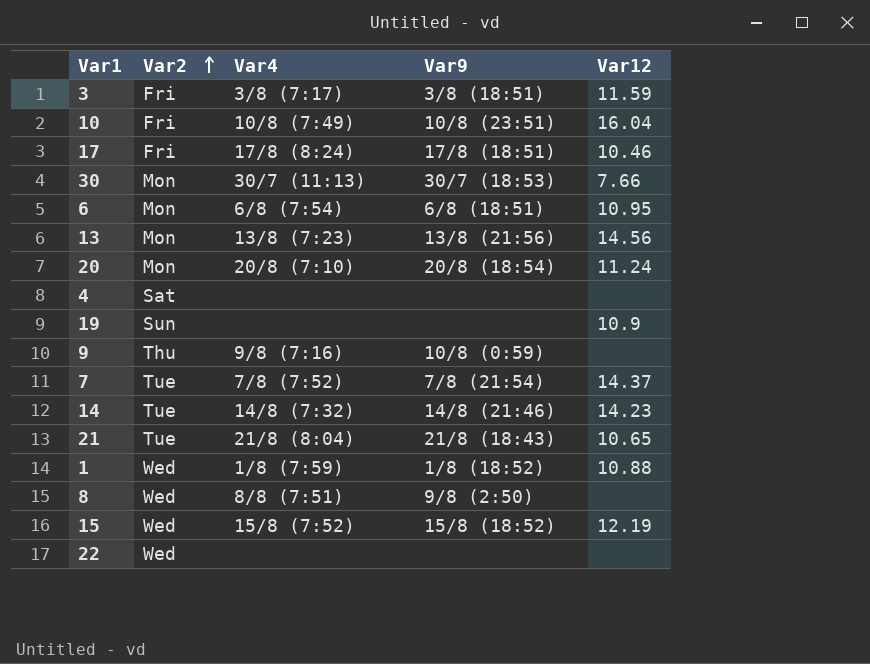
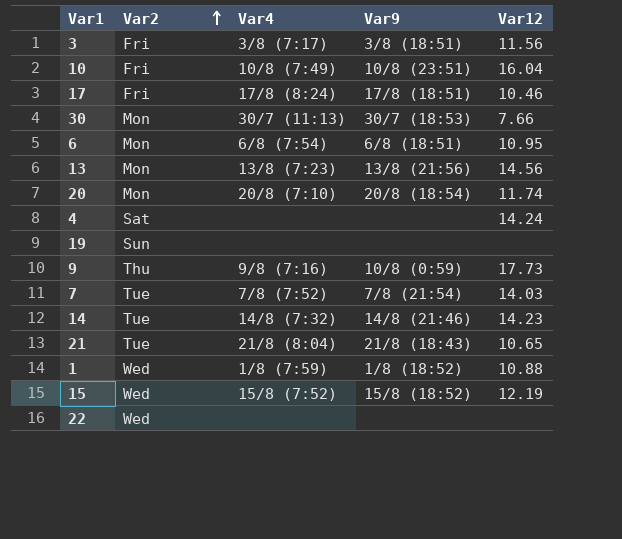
row 8: Wed | 8/8 (7:51) | 9/8 (2:50) | none -> none
3 | Var12: 11.59 -> 11.56
20 | Var12: 11.24 -> 11.74
4 | Var12: none -> 14.24
19 | Var12: 10.9 -> none
9 | Var12: none -> 17.73
7 | Var12: 14.37 -> 14.03

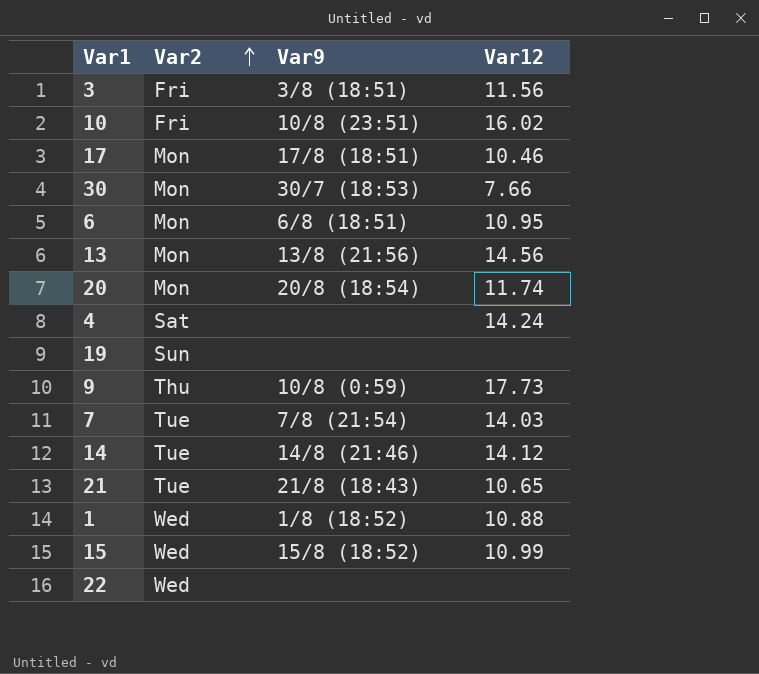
column Var4 | position: 3 -> none
10 | Var12: 16.04 -> 16.02
17 | Var2: Fri -> Mon
14 | Var12: 14.23 -> 14.12
15 | Var12: 12.19 -> 10.99

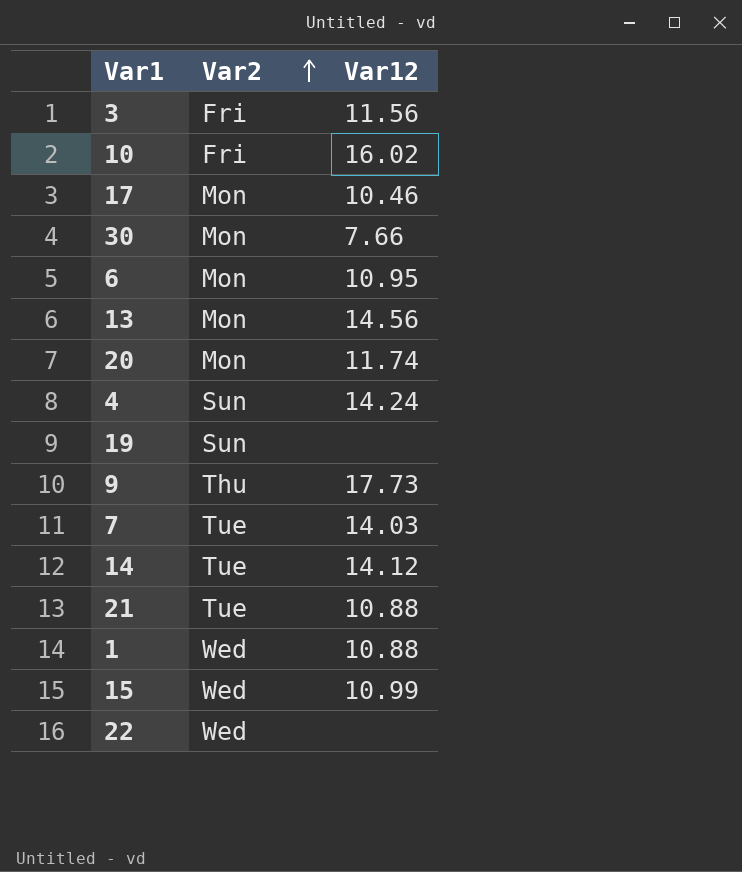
column Var9 | position: 3 -> none
4 | Var2: Sat -> Sun
21 | Var12: 10.65 -> 10.88

